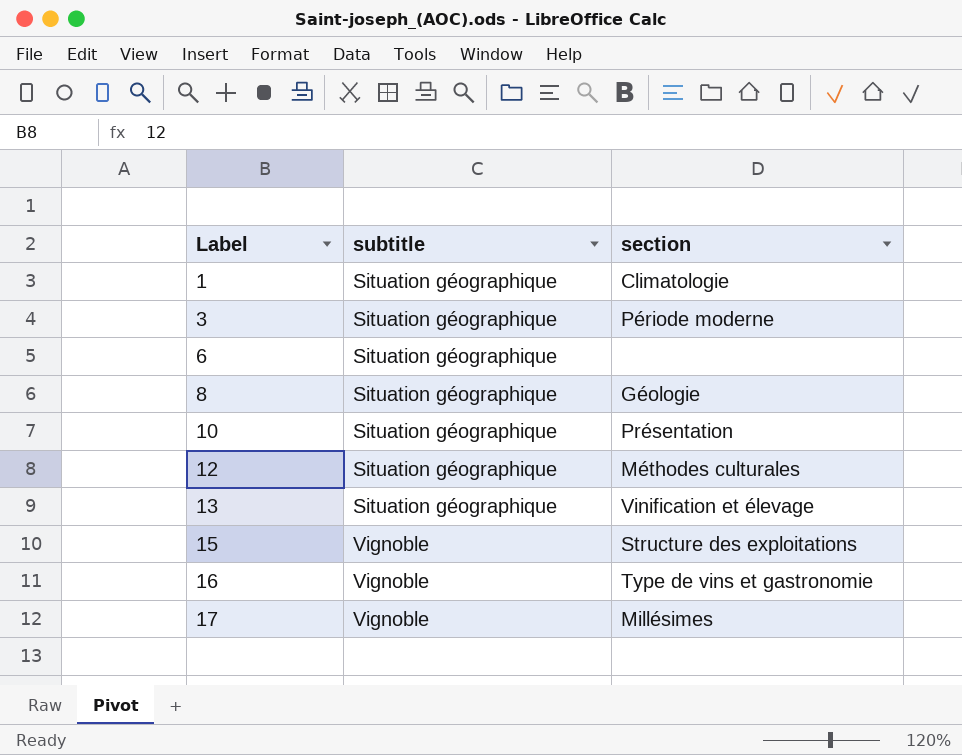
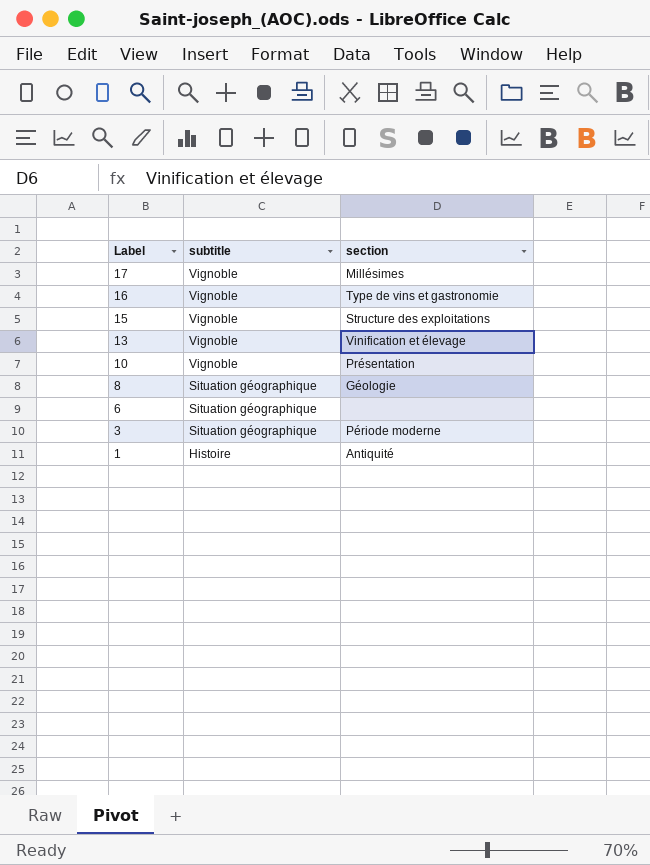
row order: Label ascending -> Label descending
row 12: Situation géographique | Méthodes culturales -> none
13 | subtitle: Situation géographique -> Vignoble
10 | subtitle: Situation géographique -> Vignoble
1 | subtitle: Situation géographique -> Histoire
1 | section: Climatologie -> Antiquité

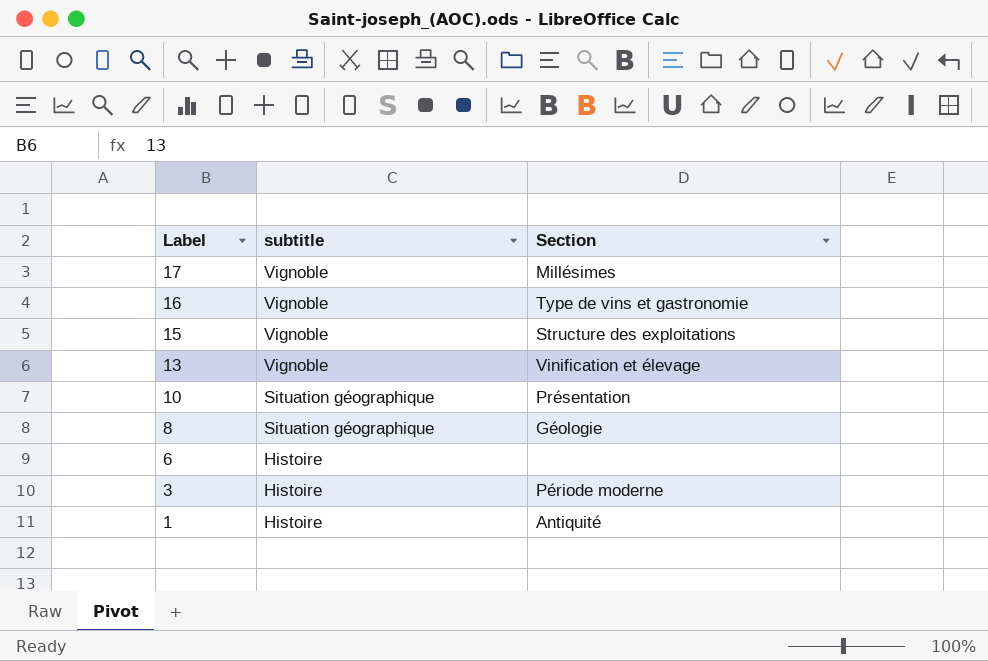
column name: section -> Section
10 | subtitle: Vignoble -> Situation géographique
6 | subtitle: Situation géographique -> Histoire
3 | subtitle: Situation géographique -> Histoire

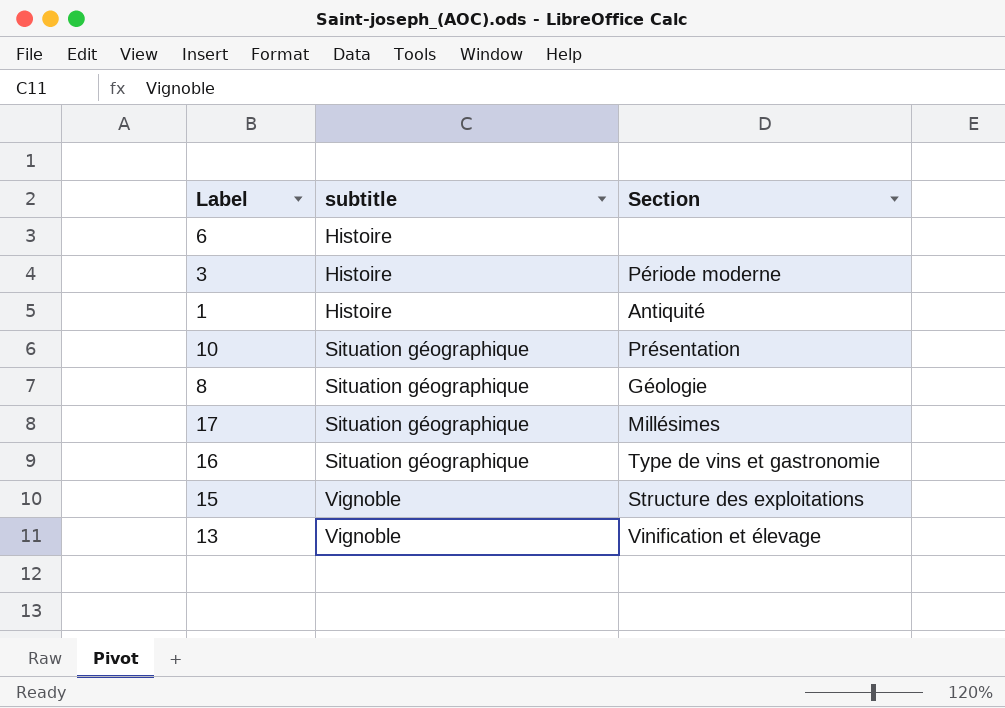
row order: Label descending -> subtitle ascending
17 | subtitle: Vignoble -> Situation géographique
16 | subtitle: Vignoble -> Situation géographique

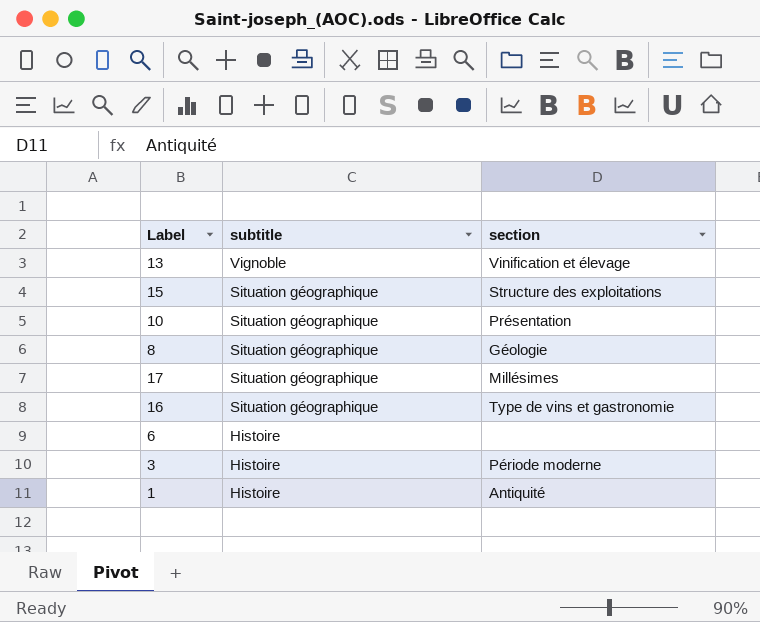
row order: subtitle ascending -> subtitle descending
column name: Section -> section
15 | subtitle: Vignoble -> Situation géographique

